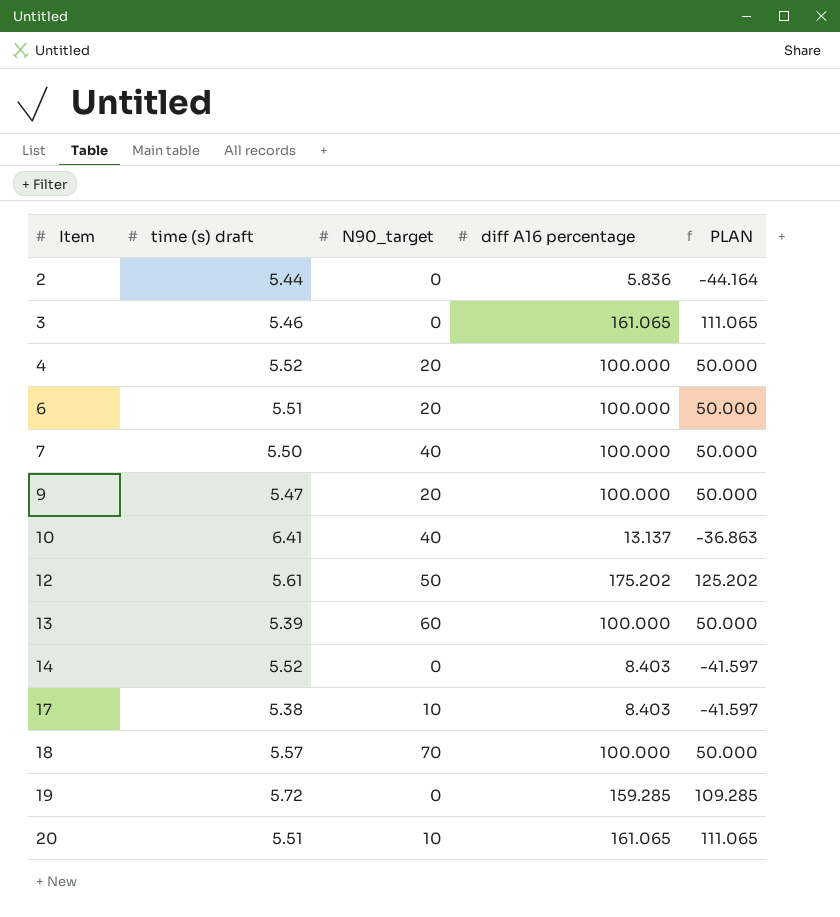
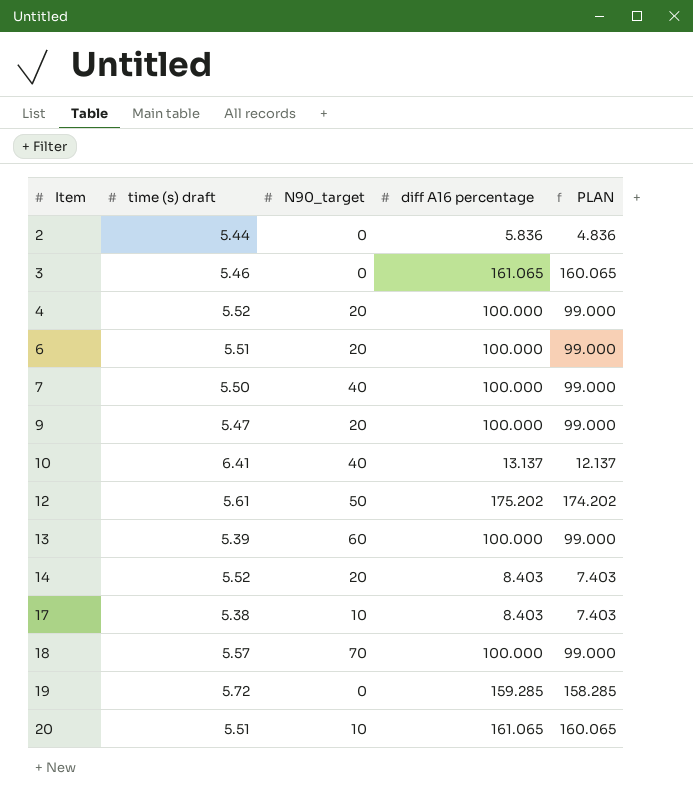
column PLAN | formula: [diff A16 percentage] - 50 -> [diff A16 percentage] - 1
14 | N90_target: 0 -> 20

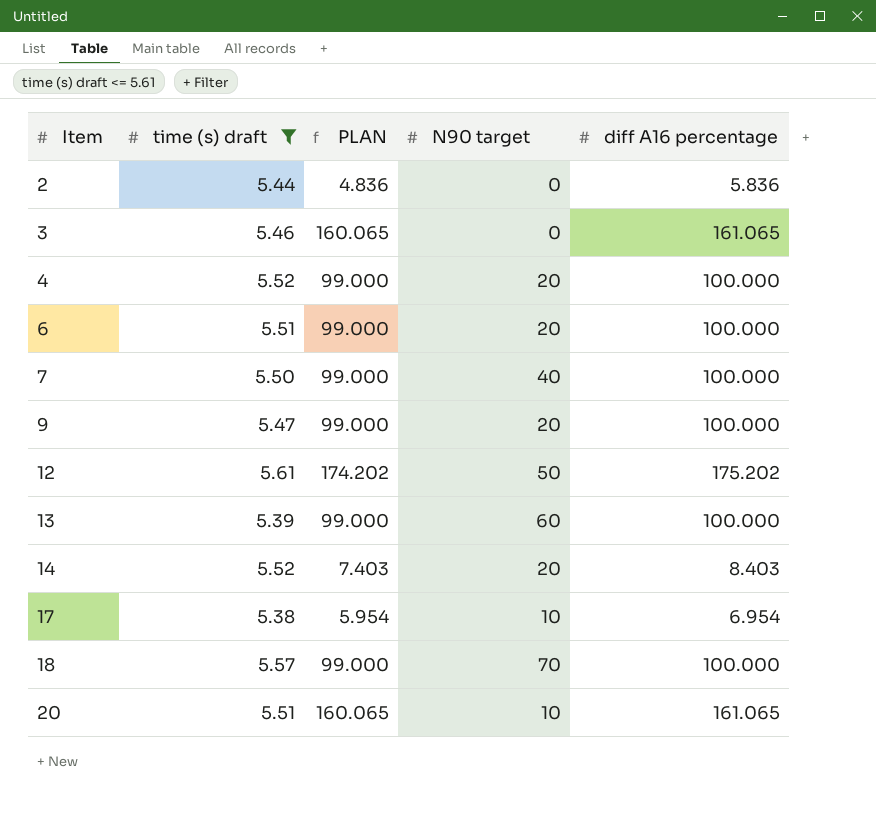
filter: none -> time (s) draft <= 5.61
column PLAN | position: 5 -> 3
column name: N90_target -> N90 target
17 | PLAN: 7.403 -> 5.954
17 | diff A16 percentage: 8.403 -> 6.954

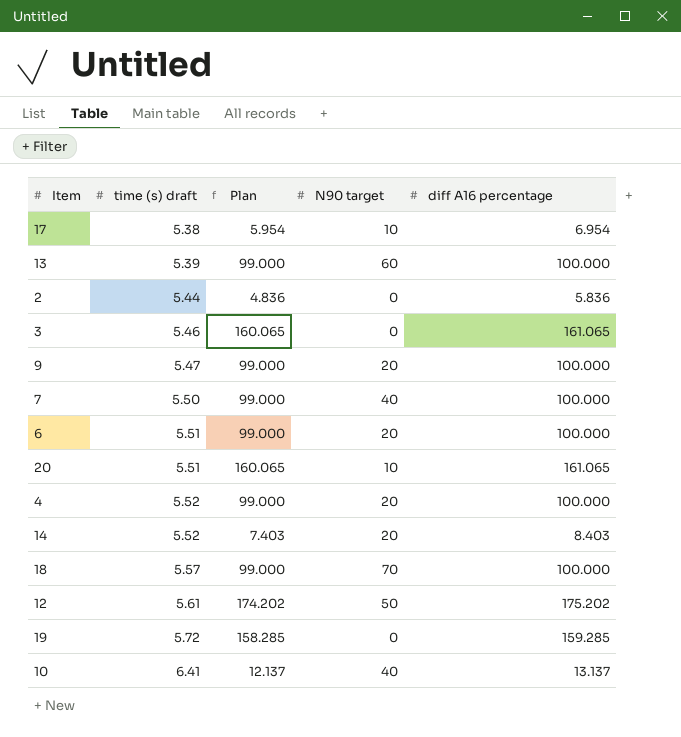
filter: time (s) draft <= 5.61 -> none
row order: Item ascending -> time (s) draft ascending
column name: PLAN -> Plan

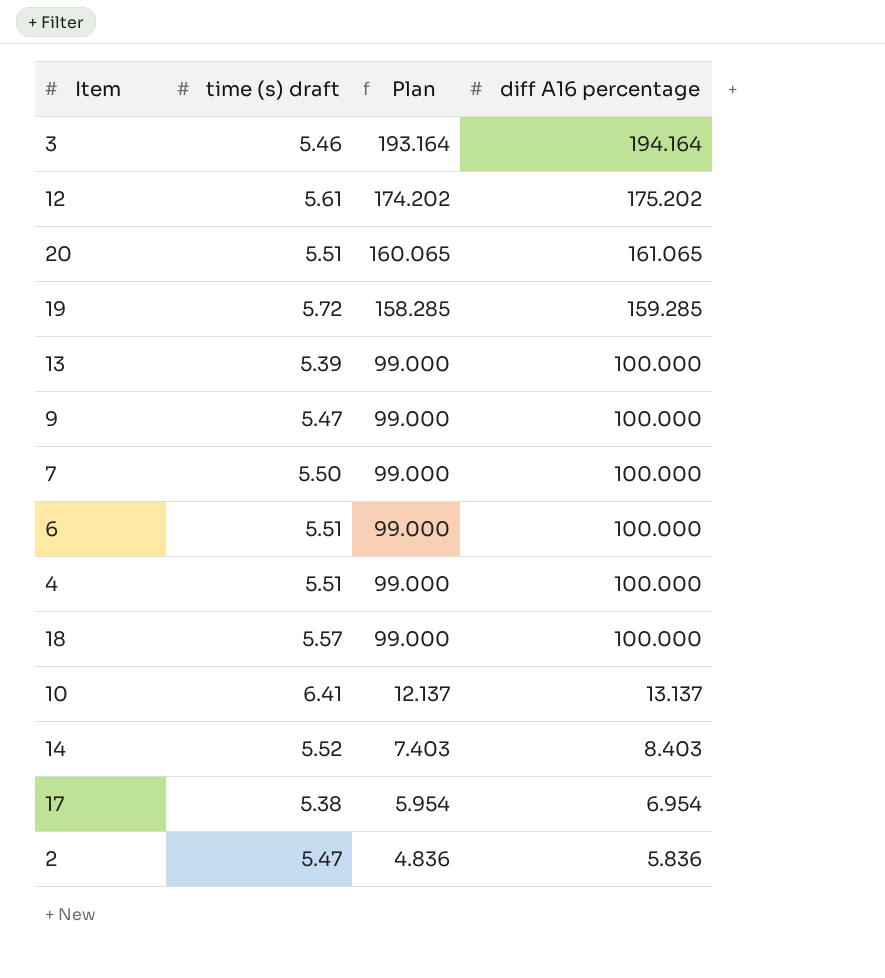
row order: time (s) draft ascending -> Plan descending
column N90 target | position: 4 -> none
3 | Plan: 160.065 -> 193.164
3 | diff A16 percentage: 161.065 -> 194.164
4 | time (s) draft: 5.52 -> 5.51
2 | time (s) draft: 5.44 -> 5.47

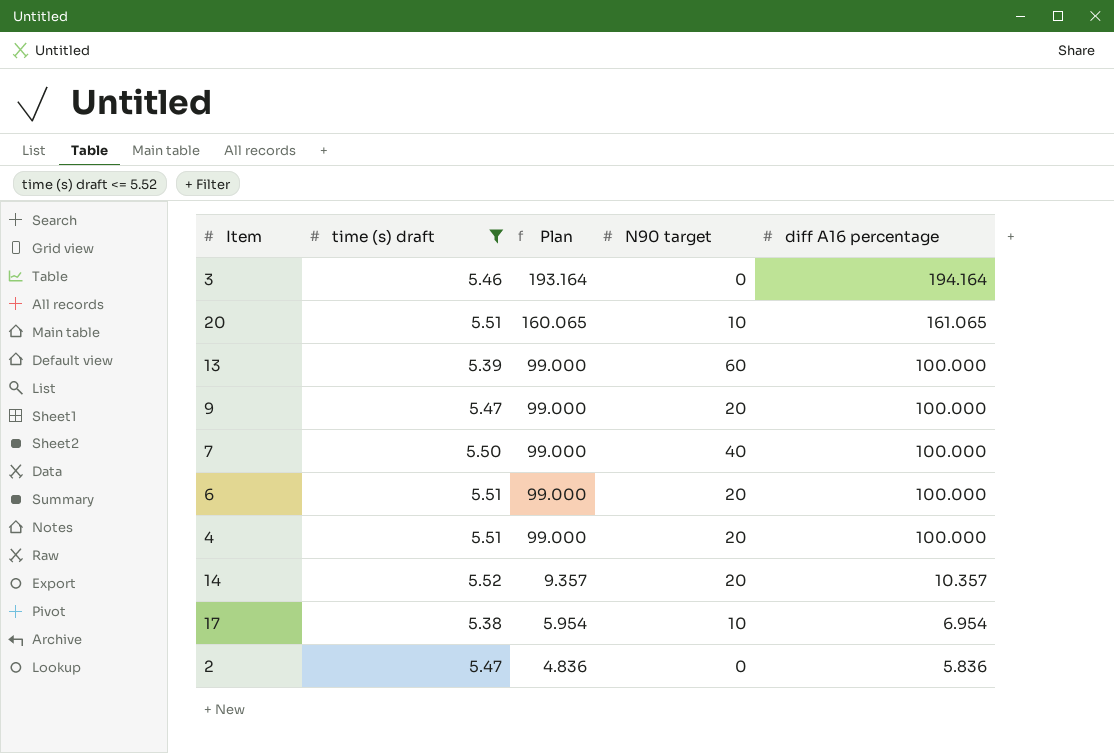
filter: none -> time (s) draft <= 5.52
column N90 target | position: none -> 4
14 | Plan: 7.403 -> 9.357
14 | diff A16 percentage: 8.403 -> 10.357

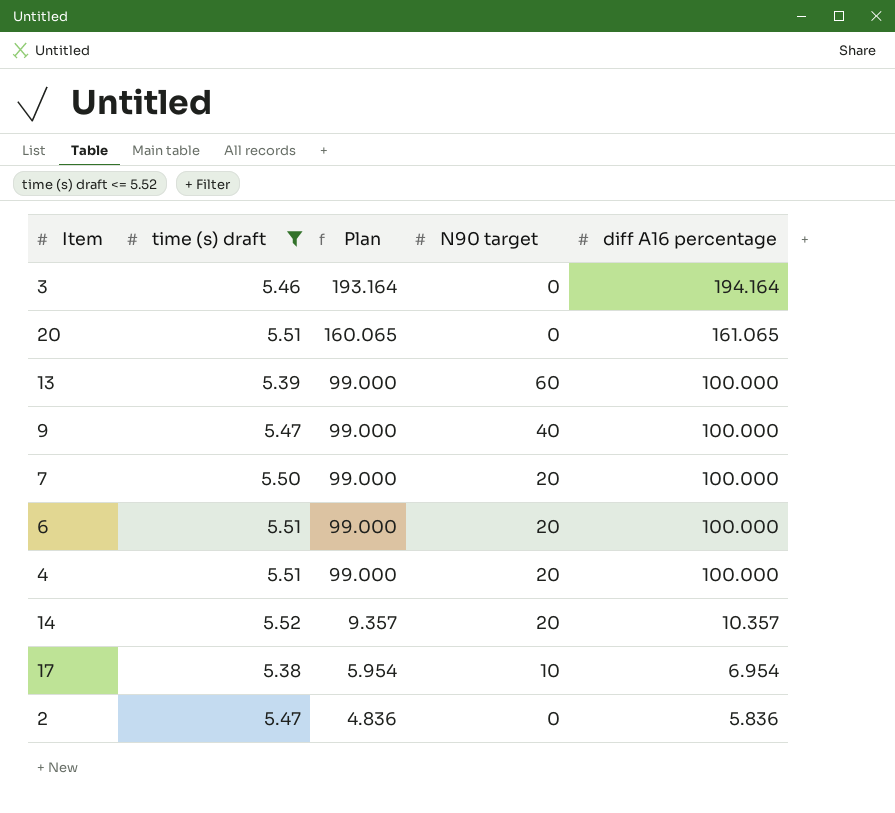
20 | N90 target: 10 -> 0
9 | N90 target: 20 -> 40
7 | N90 target: 40 -> 20

